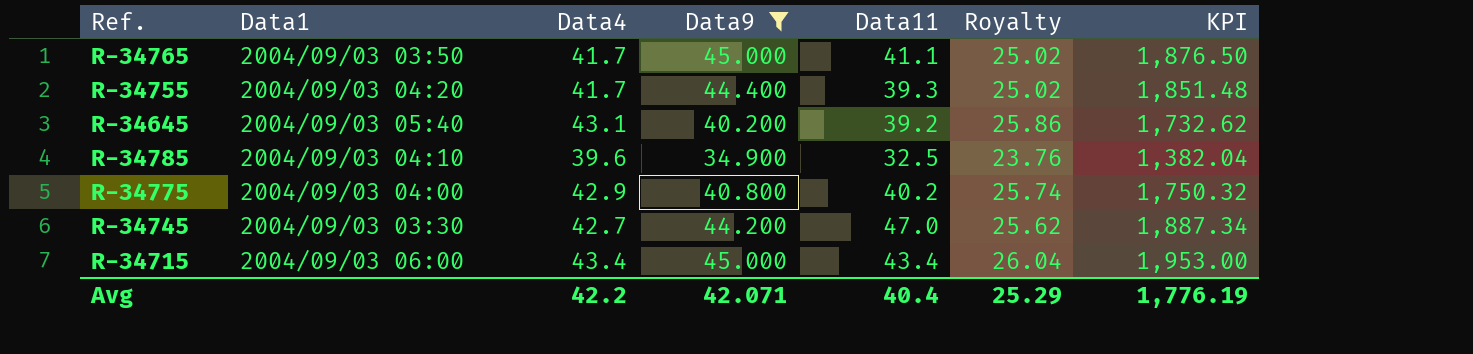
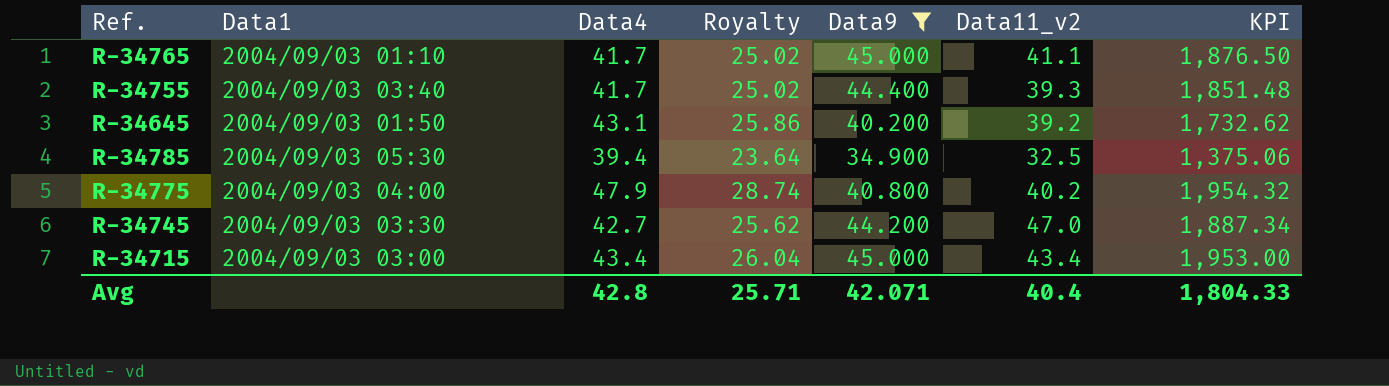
column Royalty | position: 6 -> 4
column name: Data11 -> Data11_v2
R-34765 | Data1: 2004/09/03 03:50 -> 2004/09/03 01:10
R-34755 | Data1: 2004/09/03 04:20 -> 2004/09/03 03:40
R-34645 | Data1: 2004/09/03 05:40 -> 2004/09/03 01:50
R-34785 | Data1: 2004/09/03 04:10 -> 2004/09/03 05:30
R-34785 | Data4: 39.6 -> 39.4
R-34785 | Royalty: 23.76 -> 23.64
R-34785 | KPI: 1,382.04 -> 1,375.06
R-34775 | Data4: 42.9 -> 47.9
R-34775 | Royalty: 25.74 -> 28.74
R-34775 | KPI: 1,750.32 -> 1,954.32
R-34715 | Data1: 2004/09/03 06:00 -> 2004/09/03 03:00
Avg | Data4: 42.2 -> 42.8
Avg | Royalty: 25.29 -> 25.71
Avg | KPI: 1,776.19 -> 1,804.33

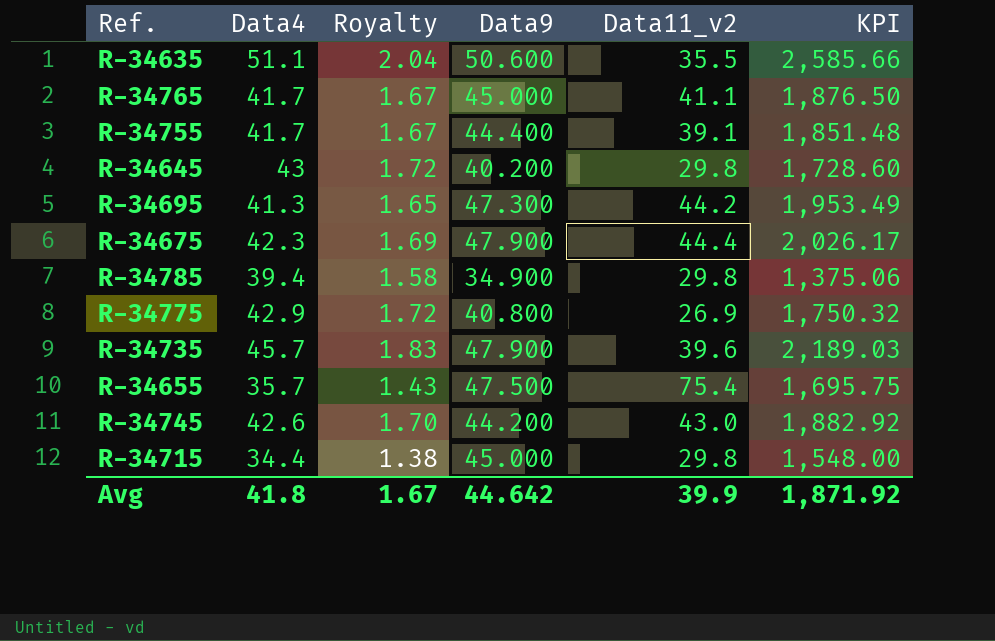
filter: Data9 <= 45.000 -> none
column Data1 | position: 2 -> none
column Royalty | formula: [Data4] * 0.6 -> [Data4] * 0.04
R-34755 | Data11_v2: 39.3 -> 39.1
R-34645 | Data4: 43.1 -> 43
R-34645 | Data11_v2: 39.2 -> 29.8
R-34645 | KPI: 1,732.62 -> 1,728.60
R-34785 | Data11_v2: 32.5 -> 29.8
R-34775 | Data4: 47.9 -> 42.9
R-34775 | Data11_v2: 40.2 -> 26.9
R-34775 | KPI: 1,954.32 -> 1,750.32
R-34745 | Data4: 42.7 -> 42.6
R-34745 | Data11_v2: 47.0 -> 43.0
R-34745 | KPI: 1,887.34 -> 1,882.92
R-34715 | Data4: 43.4 -> 34.4
R-34715 | Data11_v2: 43.4 -> 29.8
R-34715 | KPI: 1,953.00 -> 1,548.00
Avg | Data4: 42.8 -> 41.8
Avg | Royalty: 25.71 -> 1.67
Avg | Data9: 42.071 -> 44.642
Avg | Data11_v2: 40.4 -> 39.9
Avg | KPI: 1,804.33 -> 1,871.92

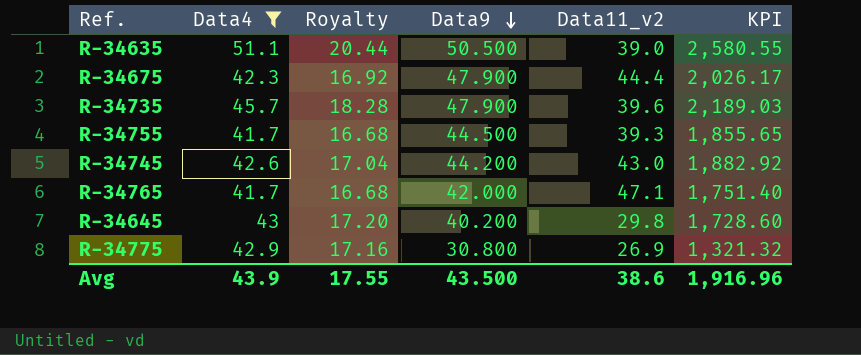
filter: none -> Data4 >= 41.7
row order: none -> Data9 descending
column Royalty | formula: [Data4] * 0.04 -> [Data4] * 0.4
R-34635 | Data9: 50.600 -> 50.500
R-34635 | Data11_v2: 35.5 -> 39.0
R-34635 | KPI: 2,585.66 -> 2,580.55
R-34755 | Data9: 44.400 -> 44.500
R-34755 | Data11_v2: 39.1 -> 39.3
R-34755 | KPI: 1,851.48 -> 1,855.65
R-34765 | Data9: 45.000 -> 42.000
R-34765 | Data11_v2: 41.1 -> 47.1
R-34765 | KPI: 1,876.50 -> 1,751.40
R-34775 | Data9: 40.800 -> 30.800
R-34775 | KPI: 1,750.32 -> 1,321.32
Avg | Data4: 41.8 -> 43.9
Avg | Royalty: 1.67 -> 17.55
Avg | Data9: 44.642 -> 43.500
Avg | Data11_v2: 39.9 -> 38.6
Avg | KPI: 1,871.92 -> 1,916.96

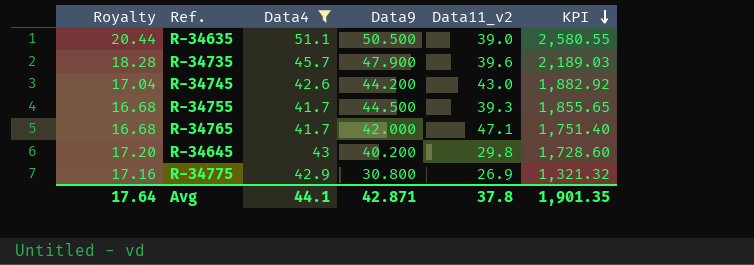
row order: Data9 descending -> KPI descending
column Royalty | position: 3 -> 1
row R-34675: 42.3 | 16.92 | 47.900 | 44.4 | 2,026.17 -> none
Avg | Royalty: 17.55 -> 17.64
Avg | Data4: 43.9 -> 44.1
Avg | Data9: 43.500 -> 42.871
Avg | Data11_v2: 38.6 -> 37.8
Avg | KPI: 1,916.96 -> 1,901.35

